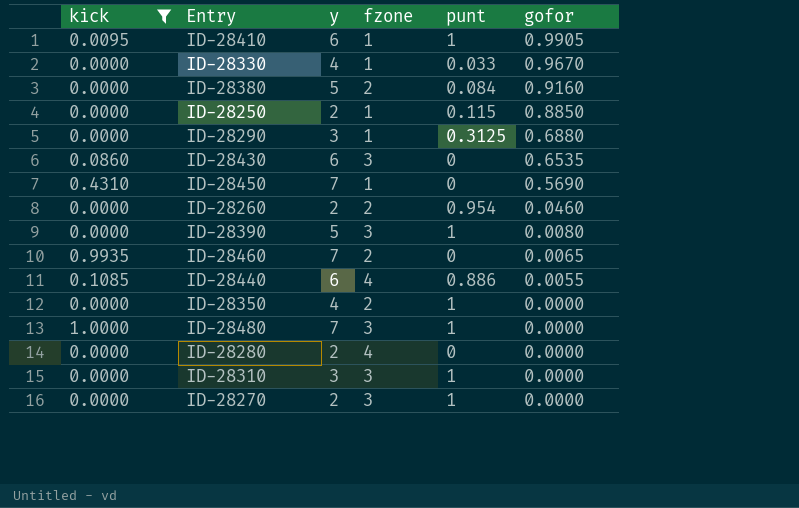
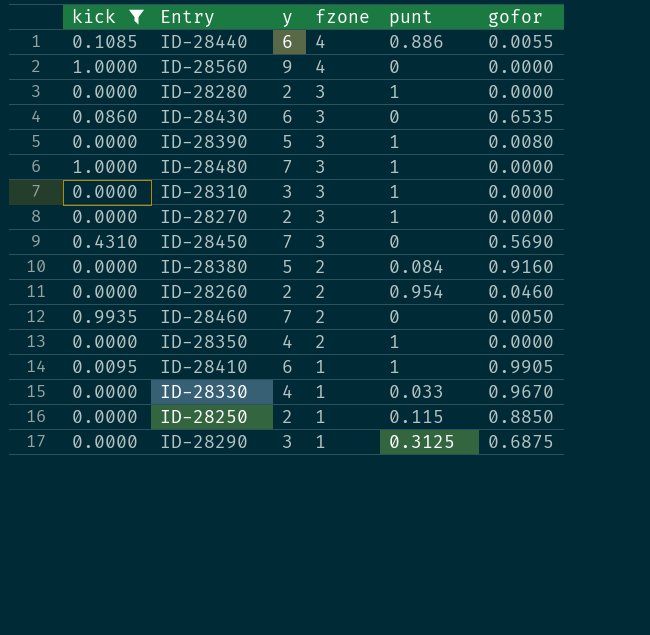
row order: gofor descending -> fzone descending
row ID-28560: none -> 1.0000 | 9 | 4 | 0 | 0.0000
ID-28280 | fzone: 4 -> 3
ID-28280 | punt: 0 -> 1
ID-28450 | fzone: 1 -> 3
ID-28460 | gofor: 0.0065 -> 0.0050
ID-28290 | gofor: 0.6880 -> 0.6875

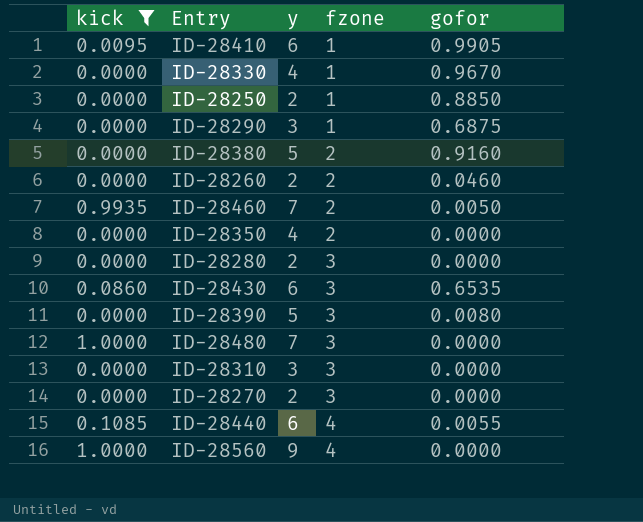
row order: fzone descending -> fzone ascending
column punt | position: 5 -> none
row ID-28450: 0.4310 | 7 | 3 | 0 | 0.5690 -> none

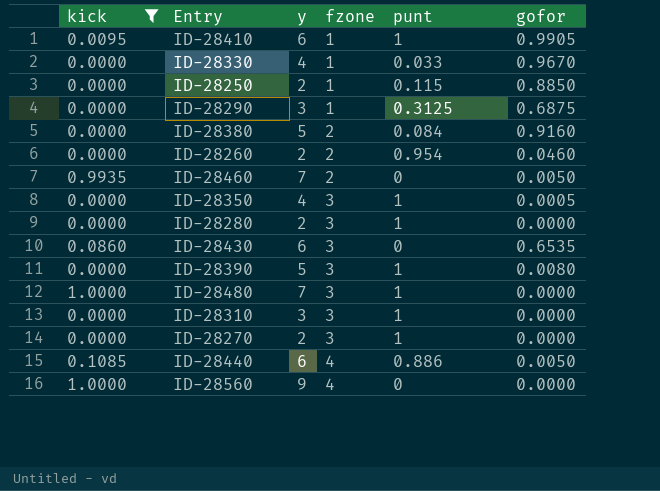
column punt | position: none -> 5
ID-28350 | fzone: 2 -> 3
ID-28350 | gofor: 0.0000 -> 0.0005
ID-28440 | gofor: 0.0055 -> 0.0050

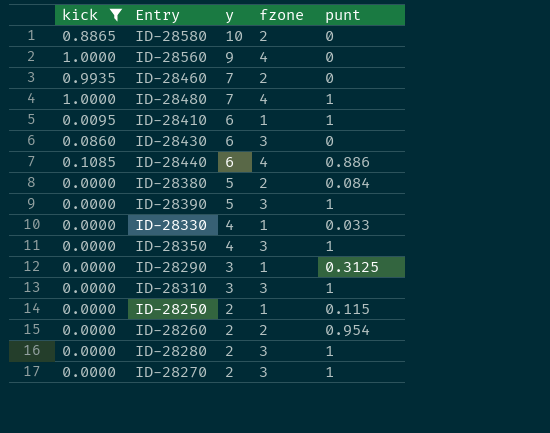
row order: fzone ascending -> y descending
column gofor | position: 6 -> none
row ID-28580: none -> 0.8865 | 10 | 2 | 0
ID-28480 | fzone: 3 -> 4

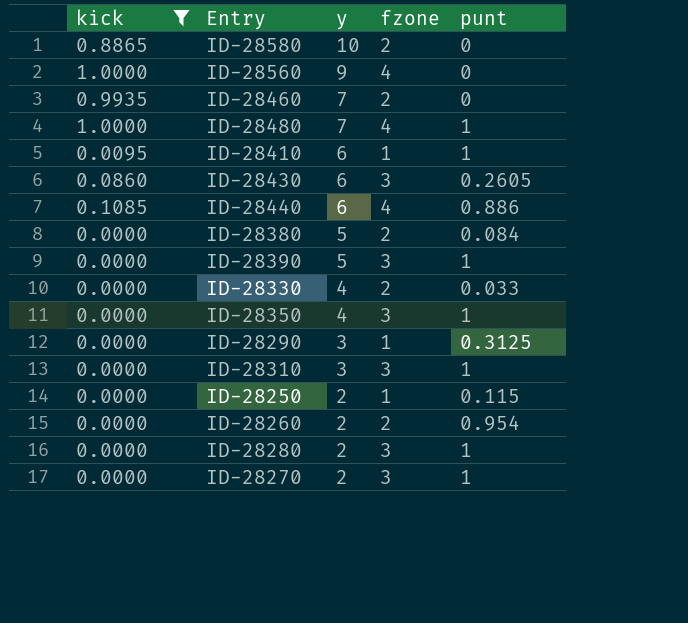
ID-28430 | punt: 0 -> 0.2605
ID-28330 | fzone: 1 -> 2

